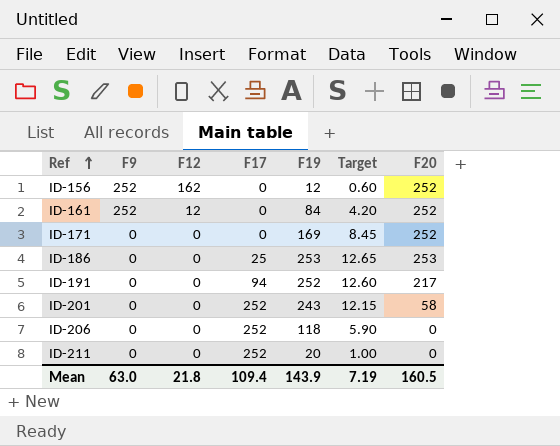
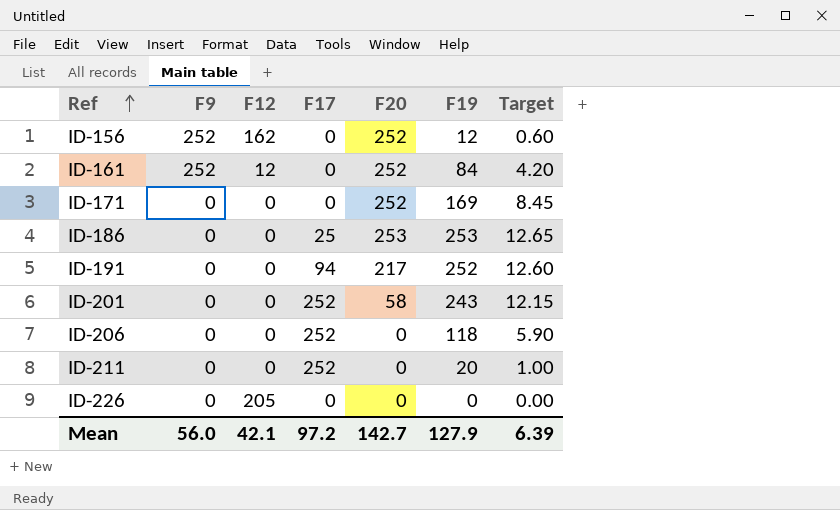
column F20 | position: 7 -> 5
row ID-226: none -> 0 | 205 | 0 | 0 | 0 | 0.00
Mean | F9: 63.0 -> 56.0
Mean | F12: 21.8 -> 42.1
Mean | F17: 109.4 -> 97.2
Mean | F20: 160.5 -> 142.7
Mean | F19: 143.9 -> 127.9
Mean | Target: 7.19 -> 6.39

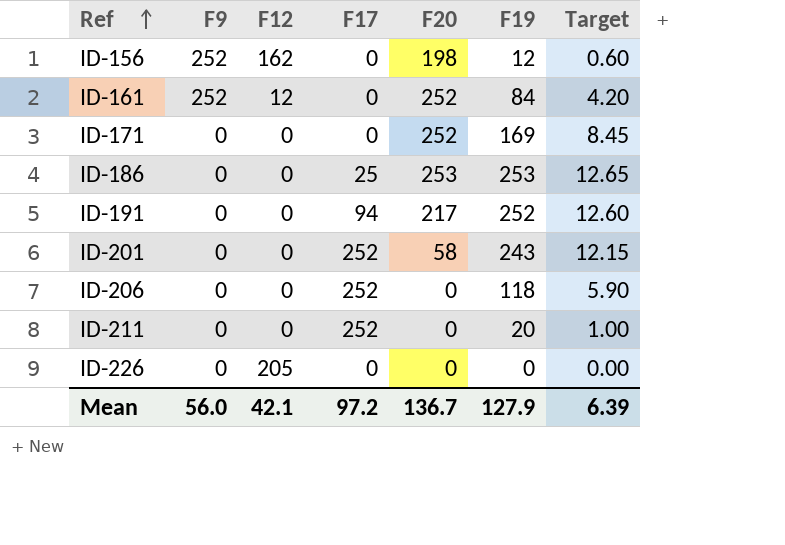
ID-156 | F20: 252 -> 198
Mean | F20: 142.7 -> 136.7

